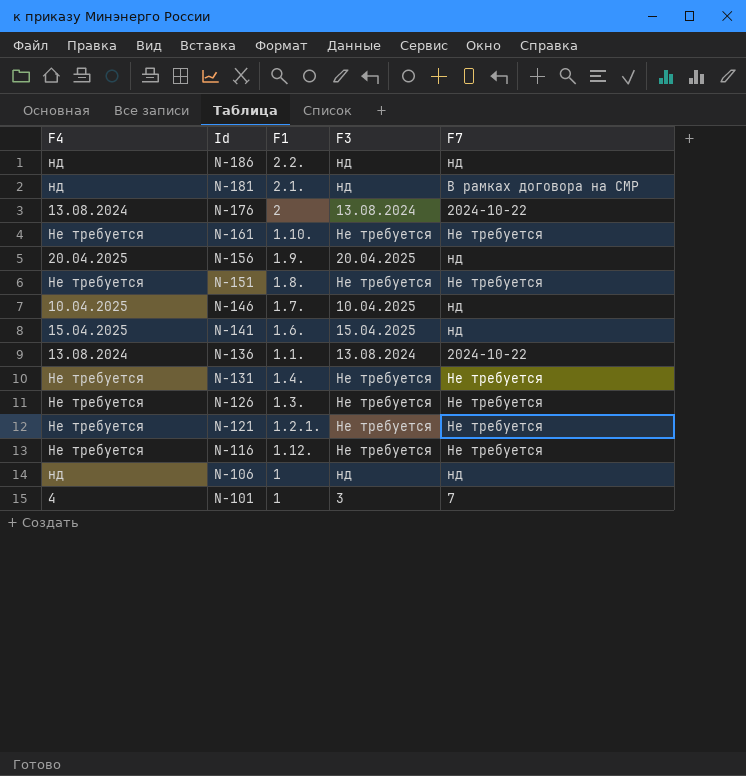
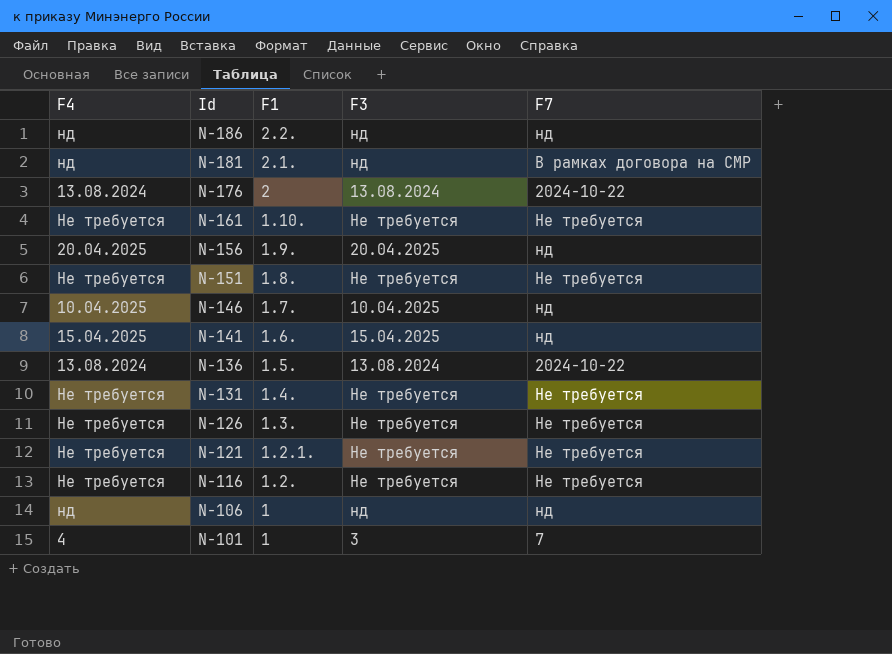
N-136 | F1: 1.1. -> 1.5.
N-116 | F1: 1.12. -> 1.2.

